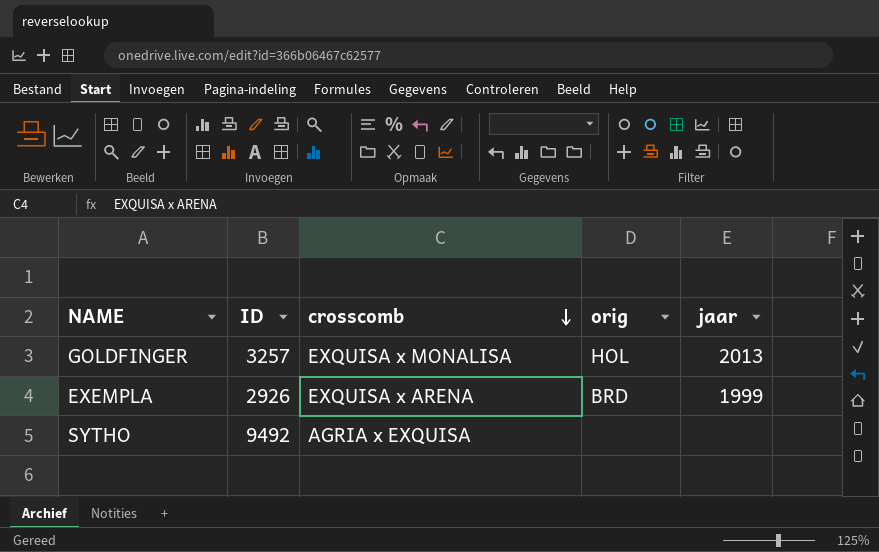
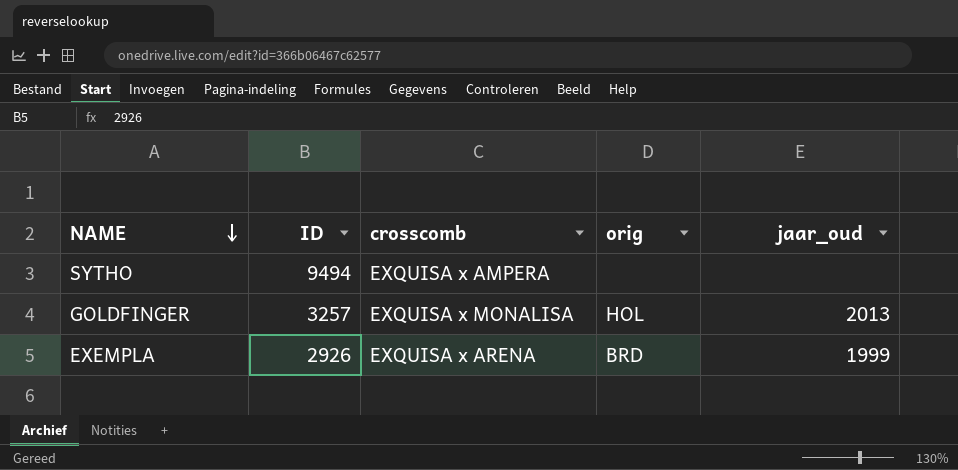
row order: crosscomb descending -> NAME descending
column name: jaar -> jaar_oud
SYTHO | ID: 9492 -> 9494
SYTHO | crosscomb: AGRIA x EXQUISA -> EXQUISA x AMPERA

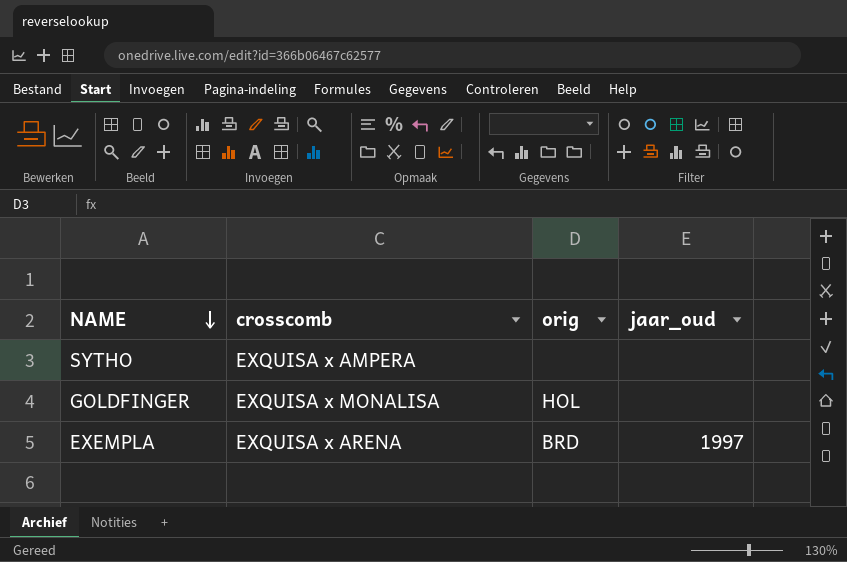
column ID | position: 2 -> none
GOLDFINGER | jaar_oud: 2013 -> none
EXEMPLA | jaar_oud: 1999 -> 1997

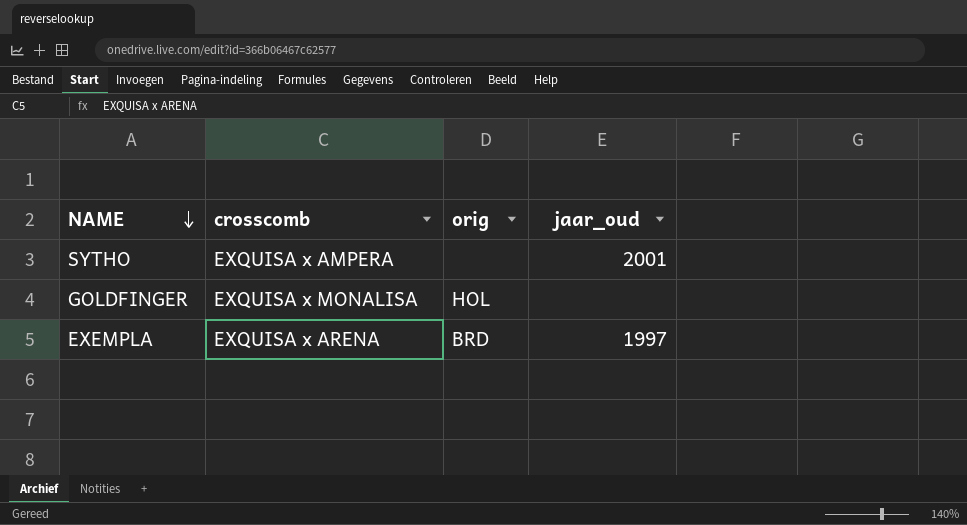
SYTHO | jaar_oud: none -> 2001

